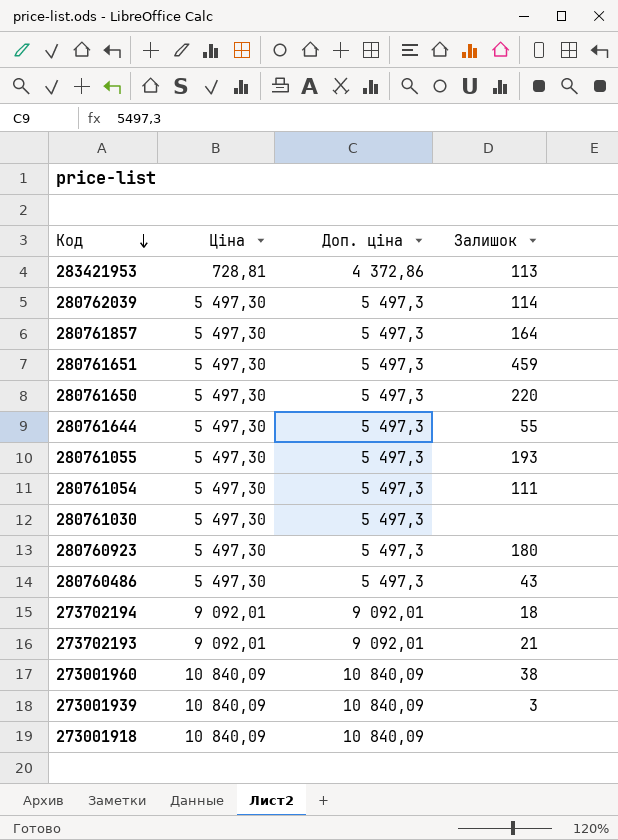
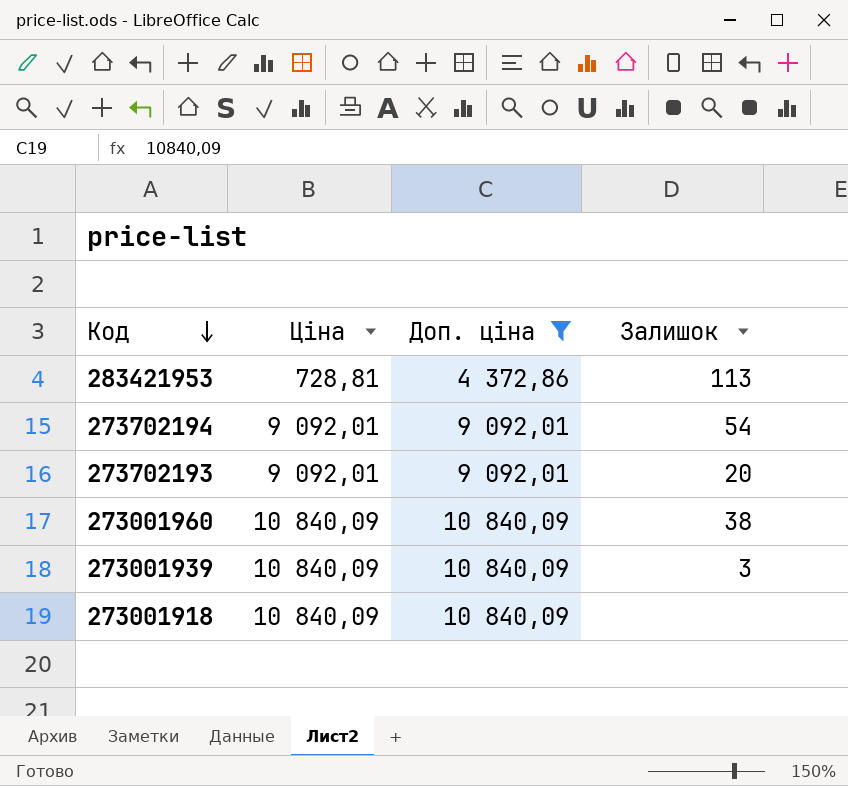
filter: none -> Доп. ціна != 5 497,3
273702194 | Залишок: 18 -> 54
273702193 | Залишок: 21 -> 20

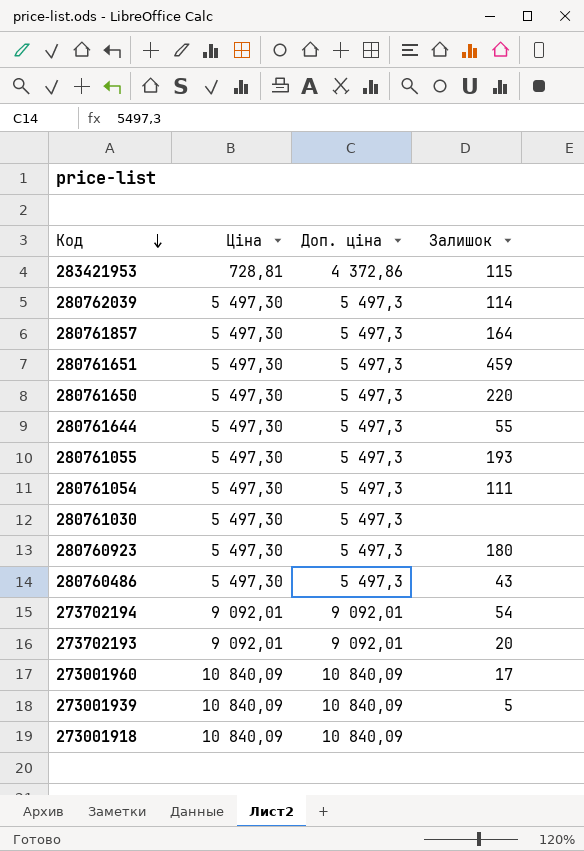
filter: Доп. ціна != 5 497,3 -> none
283421953 | Залишок: 113 -> 115
273001960 | Залишок: 38 -> 17
273001939 | Залишок: 3 -> 5

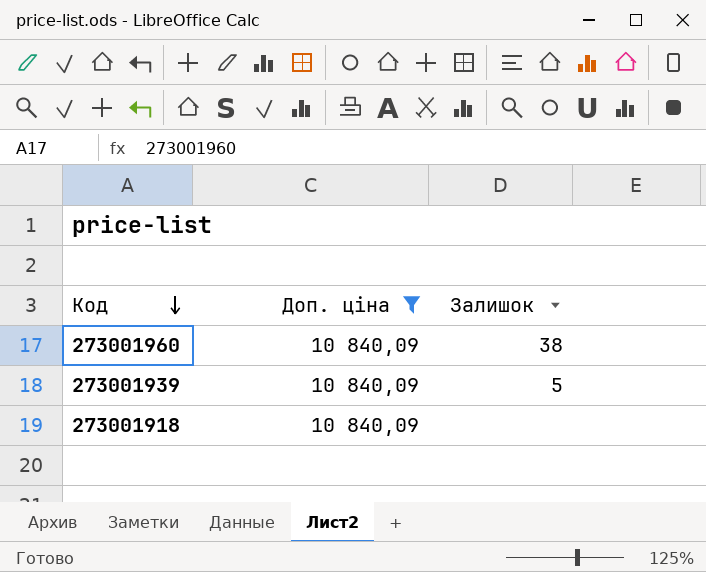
filter: none -> Доп. ціна = 10 840,09
column Ціна | position: 2 -> none
273001960 | Залишок: 17 -> 38

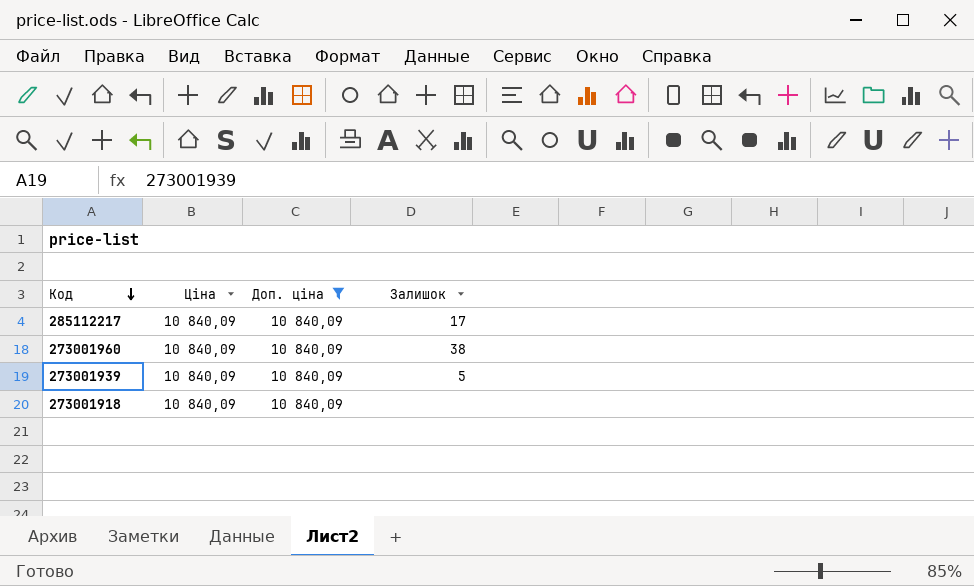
column Ціна | position: none -> 2
row 285112217: none -> 10 840,09 | 10 840,09 | 17

